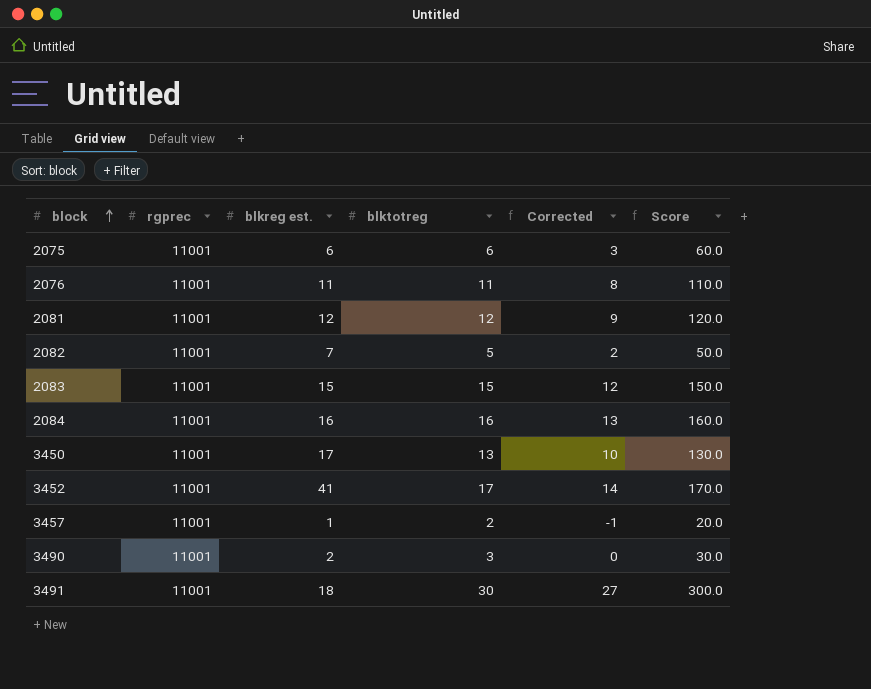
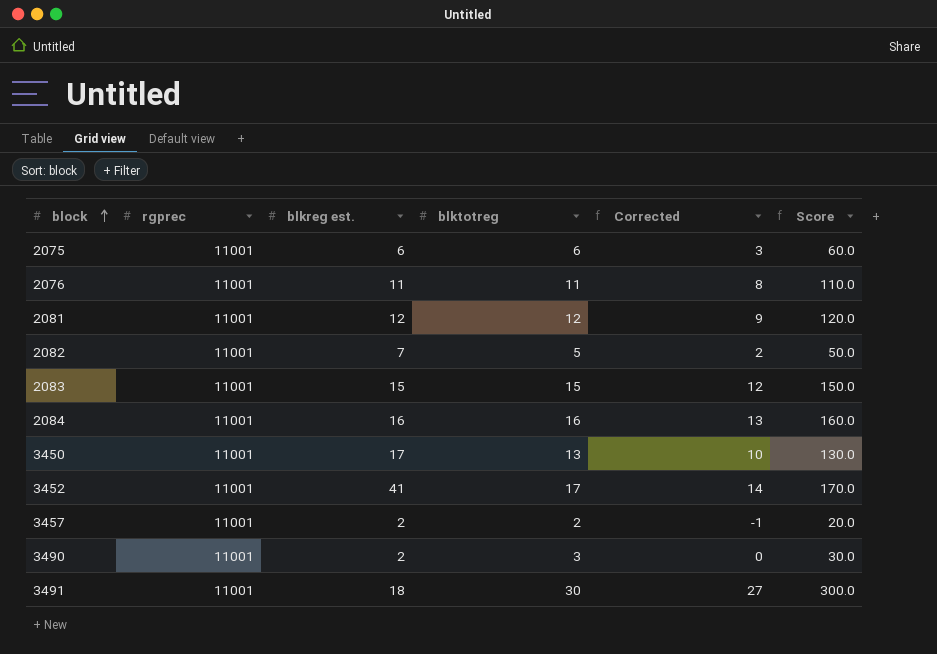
3457 | blkreg est.: 1 -> 2

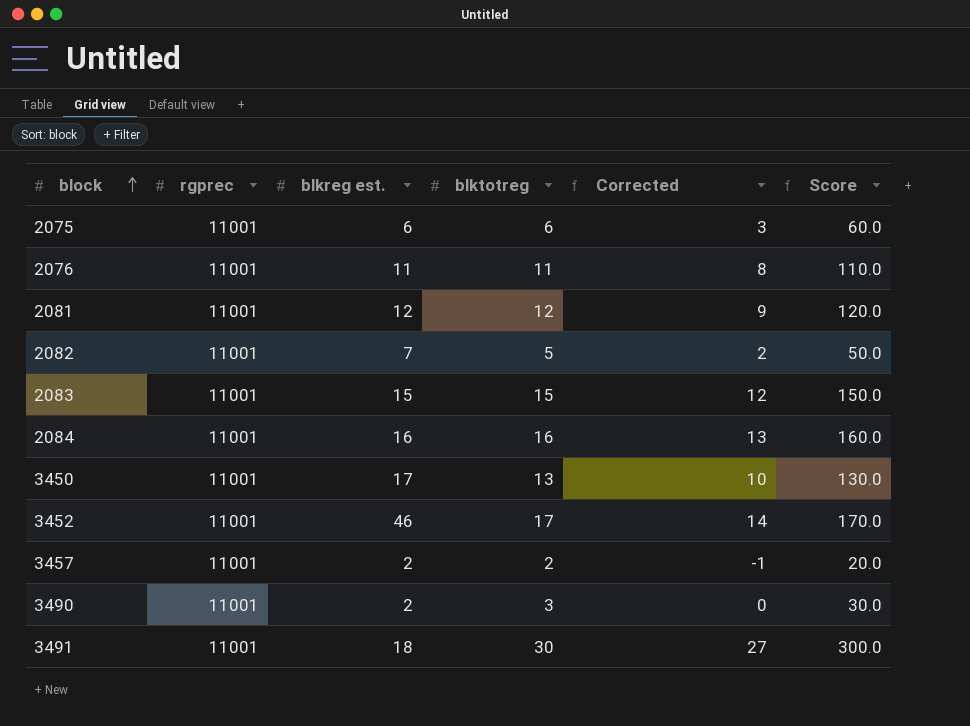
3452 | blkreg est.: 41 -> 46

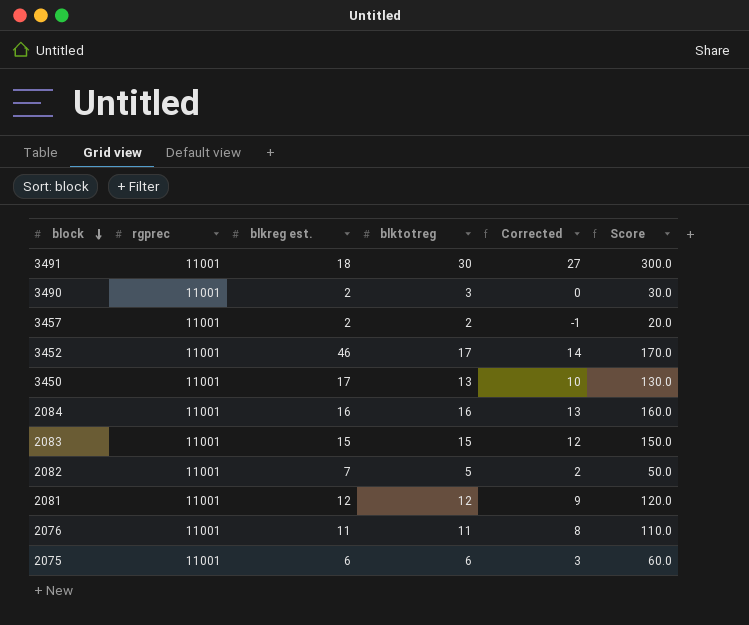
row order: block ascending -> block descending

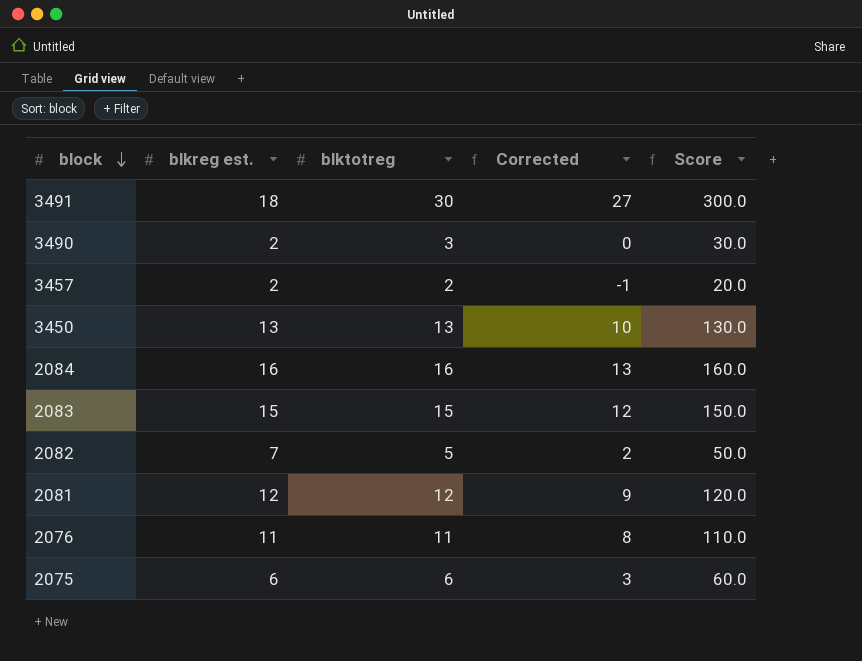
column rgprec | position: 2 -> none
row 3452: 11001 | 46 | 17 | 14 | 170.0 -> none
3450 | blkreg est.: 17 -> 13

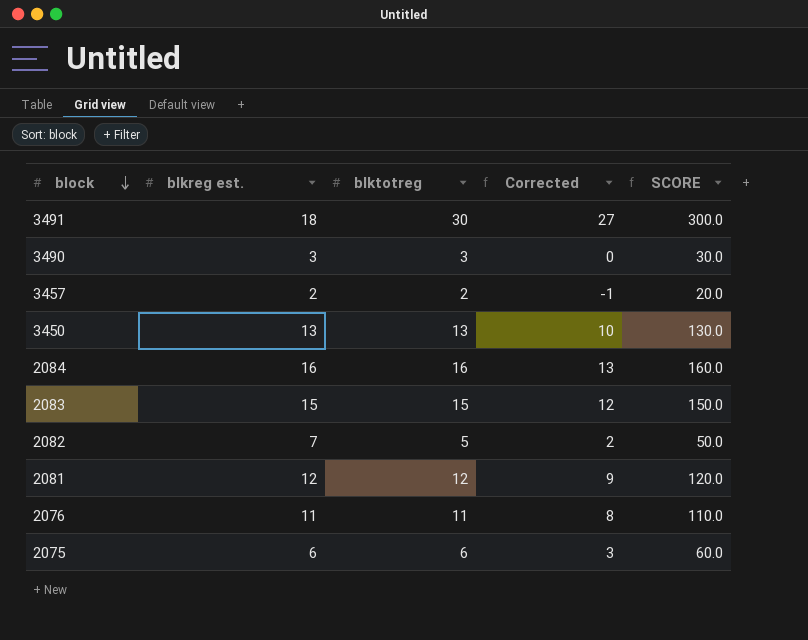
column name: Score -> SCORE
3490 | blkreg est.: 2 -> 3

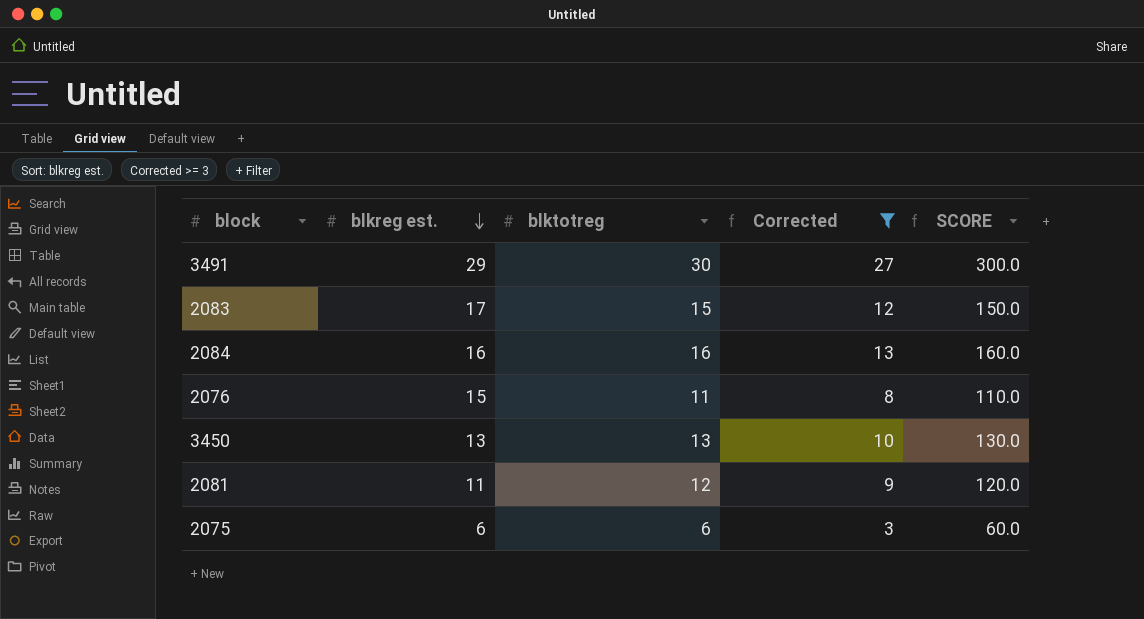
filter: none -> Corrected >= 3
row order: block descending -> blkreg est. descending
3491 | blkreg est.: 18 -> 29
2083 | blkreg est.: 15 -> 17
2076 | blkreg est.: 11 -> 15
2081 | blkreg est.: 12 -> 11

